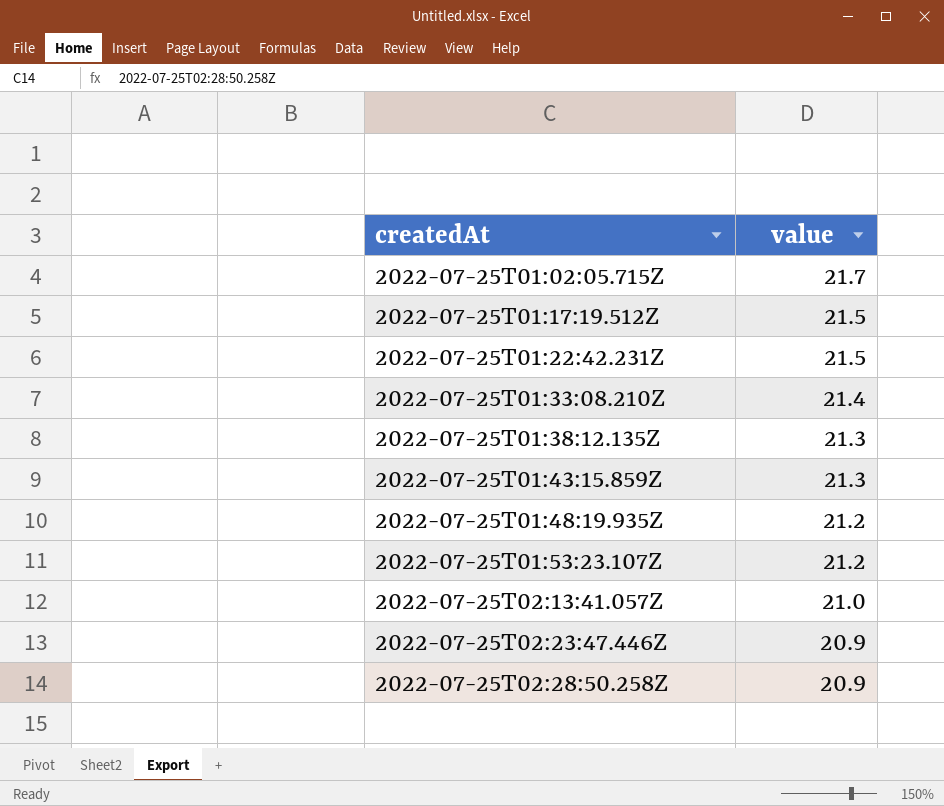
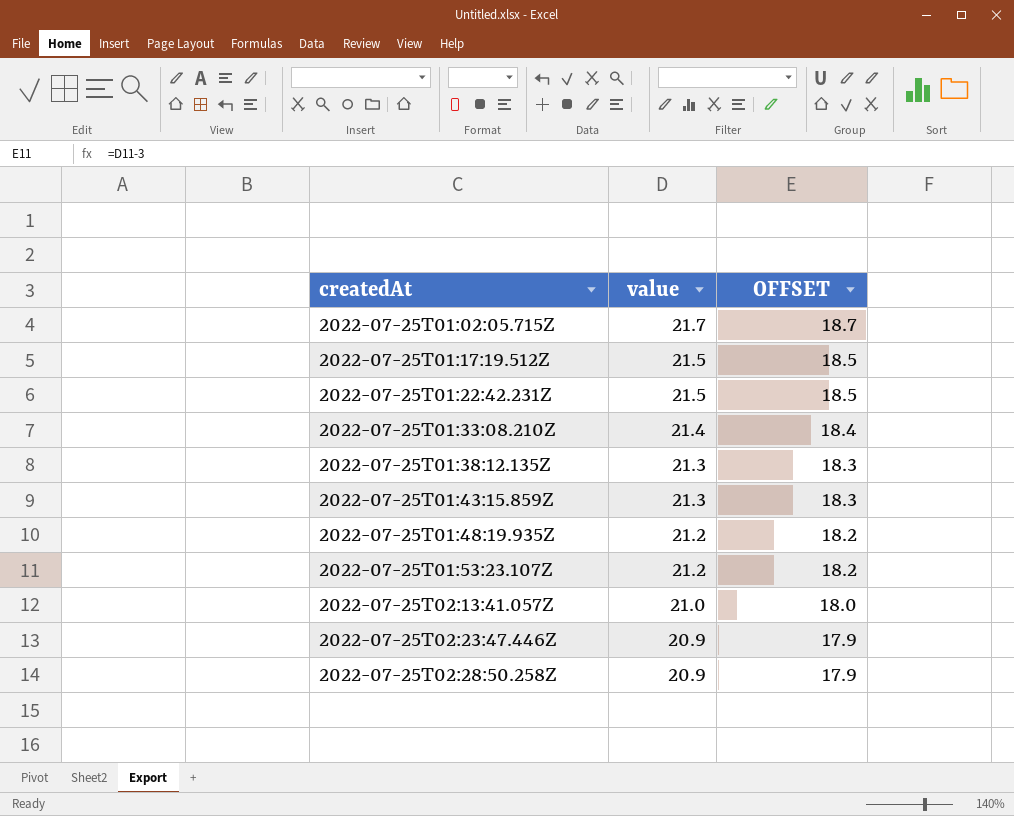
column OFFSET | formula: none -> [value] - 3

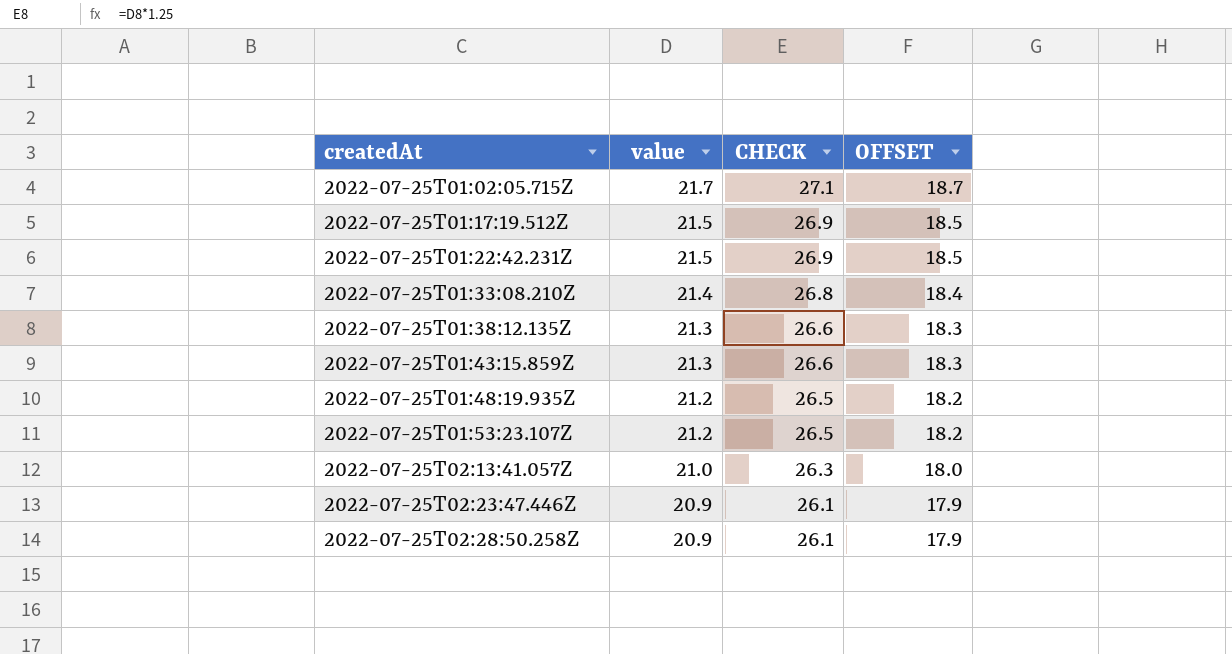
column CHECK | formula: none -> [value] * 1.25

